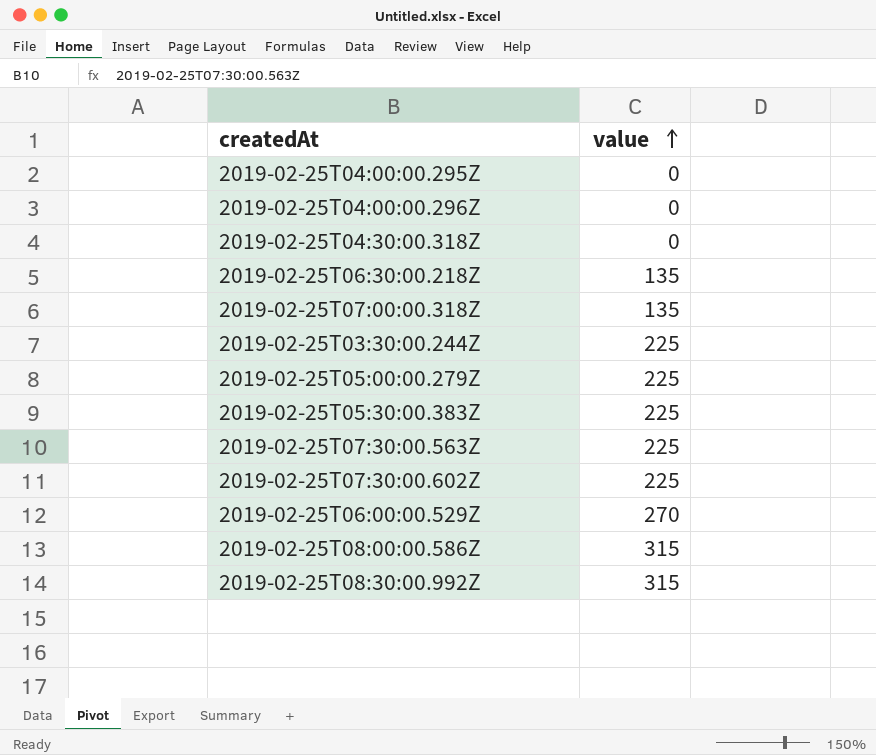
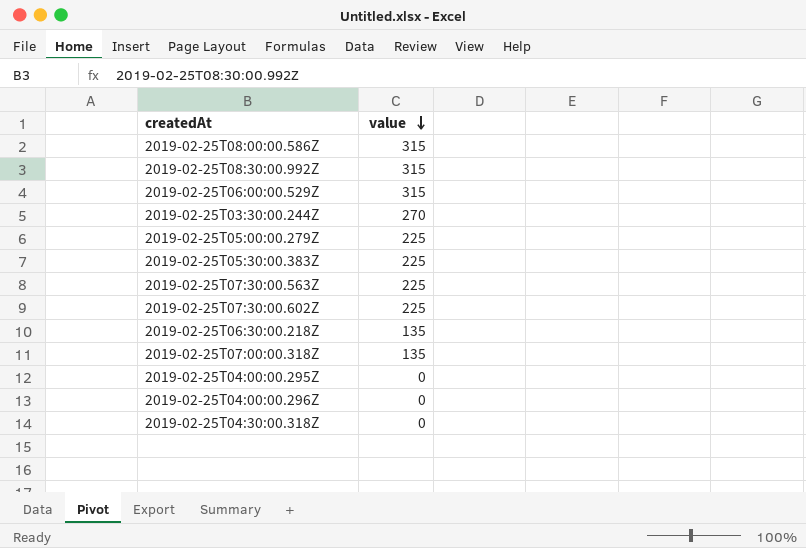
row order: value ascending -> value descending
2019-02-25T06:00:00.529Z | value: 270 -> 315
2019-02-25T03:30:00.244Z | value: 225 -> 270

